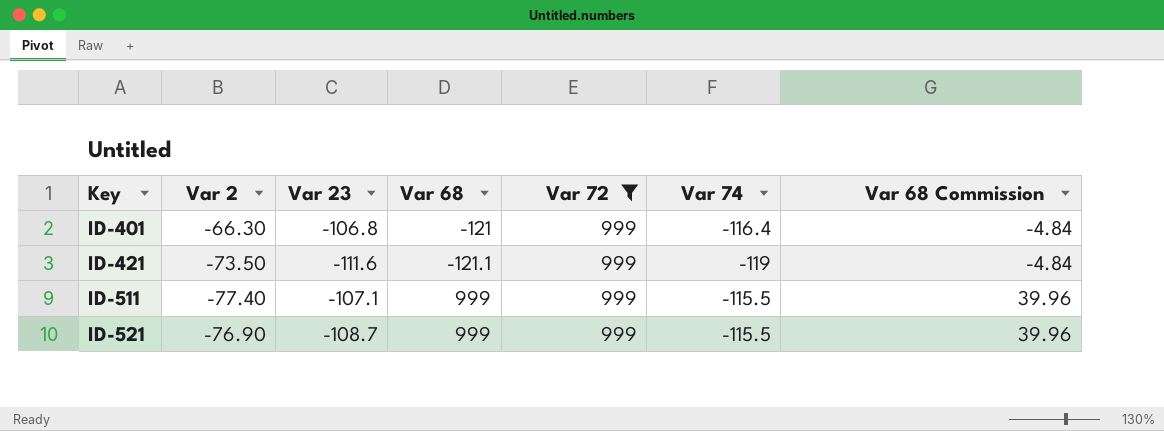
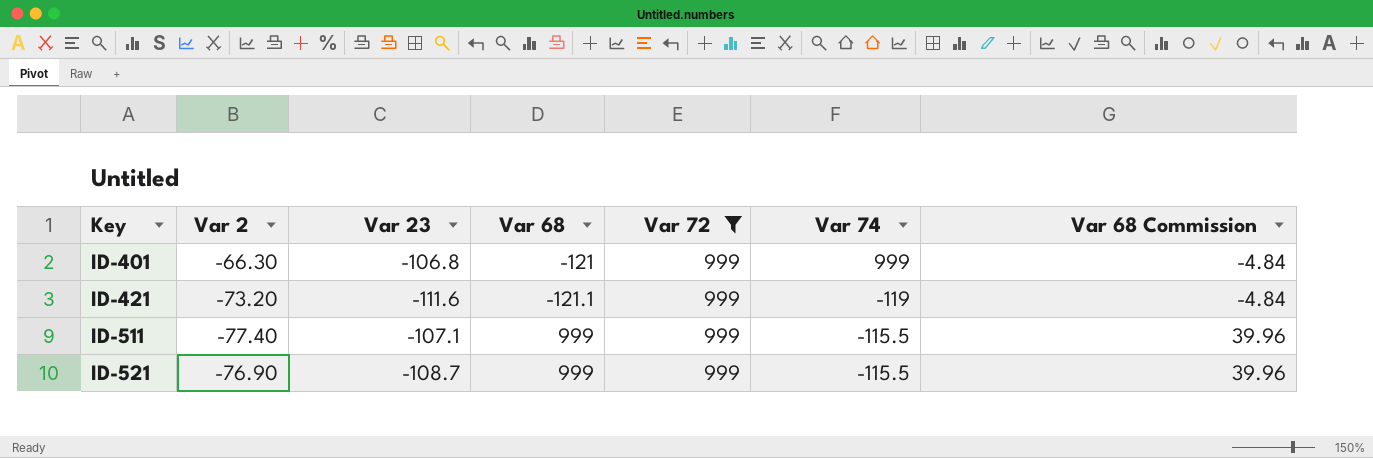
ID-401 | Var 74: -116.4 -> 999
ID-421 | Var 2: -73.50 -> -73.20

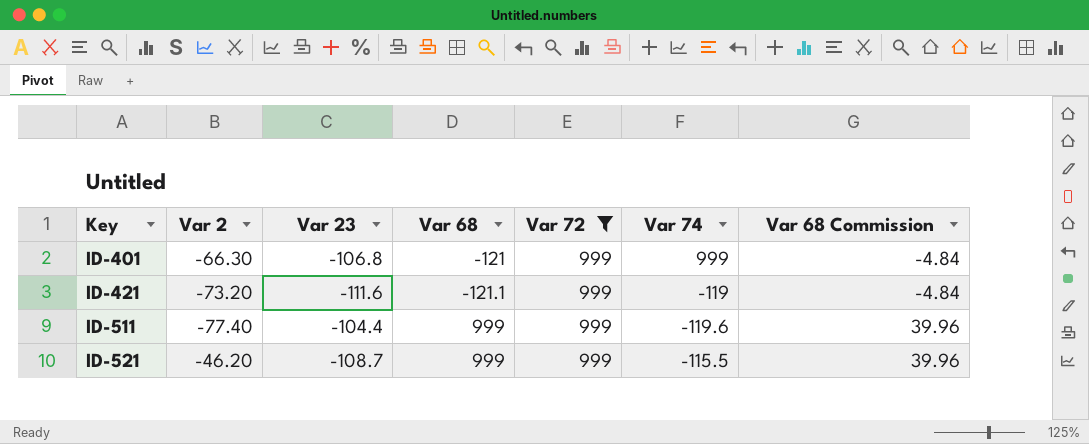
ID-511 | Var 23: -107.1 -> -104.4
ID-511 | Var 74: -115.5 -> -119.6
ID-521 | Var 2: -76.90 -> -46.20

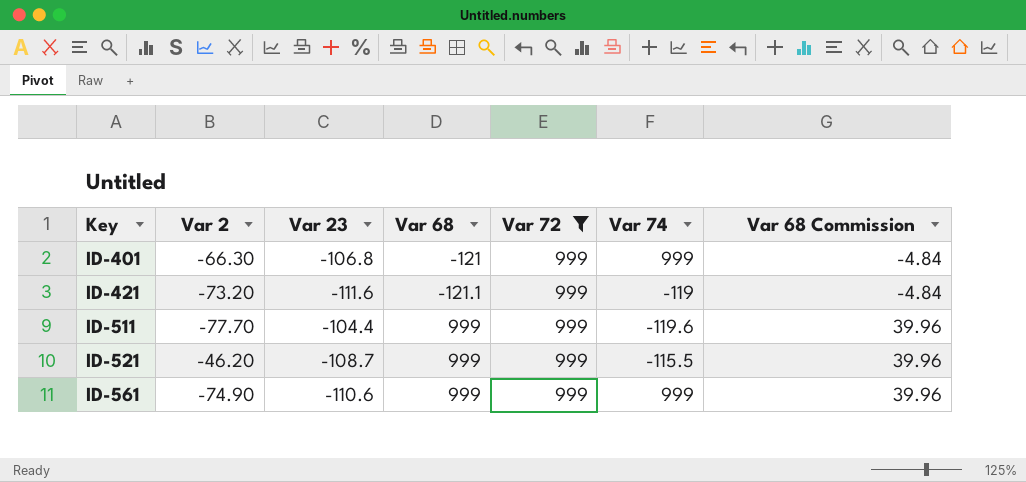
ID-511 | Var 2: -77.40 -> -77.70
row ID-561: none -> -74.90 | -110.6 | 999 | 999 | 999 | 39.96

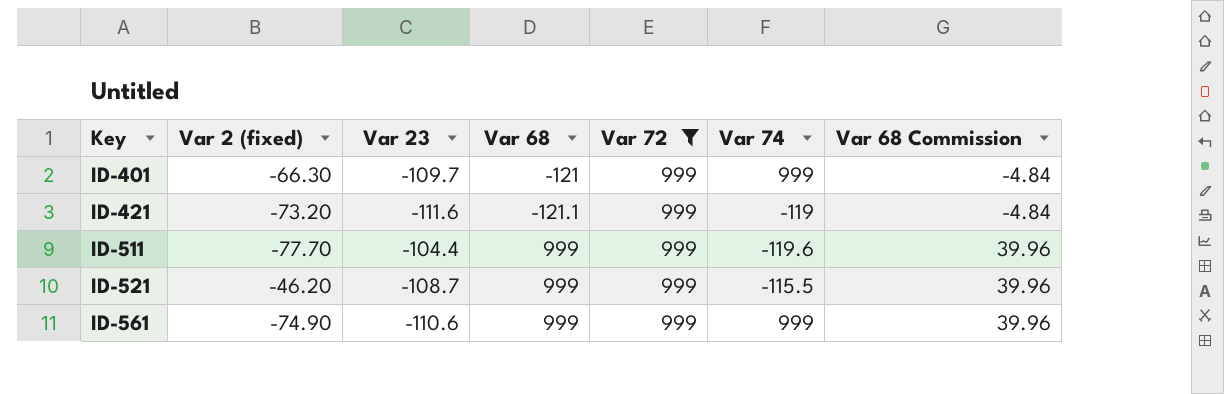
column name: Var 2 -> Var 2 (fixed)
ID-401 | Var 23: -106.8 -> -109.7

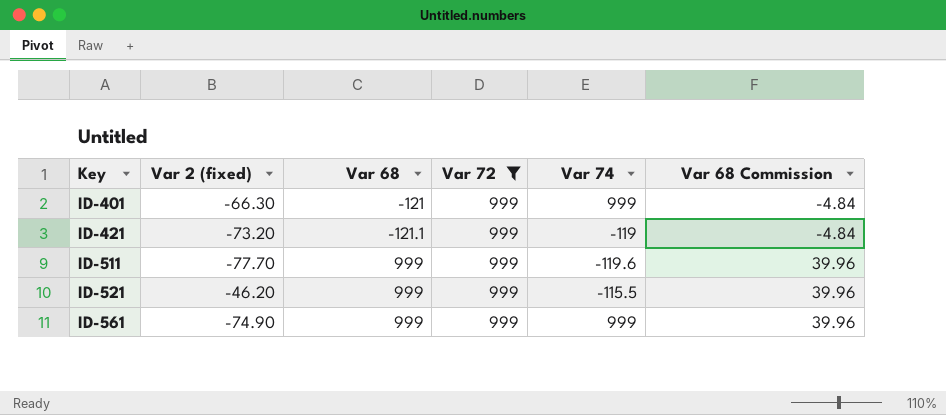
column Var 23 | position: 3 -> none

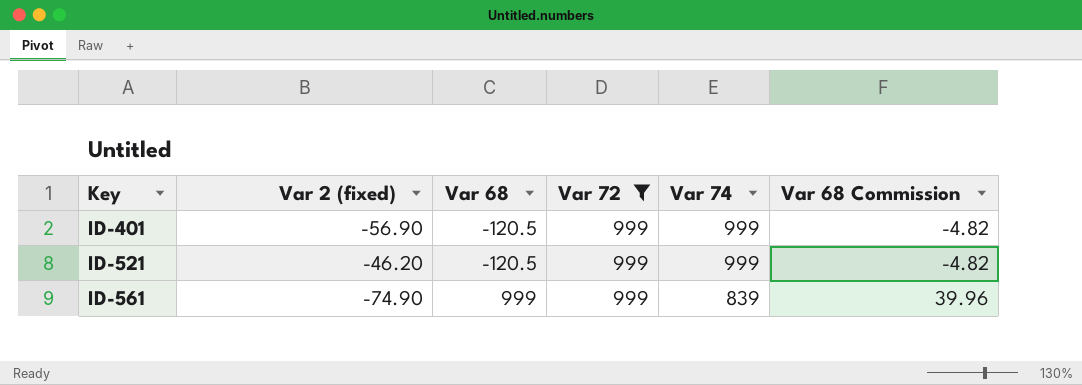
row ID-421: -73.20 | -121.1 | 999 | -119 | -4.84 -> none
row ID-511: -77.70 | 999 | 999 | -119.6 | 39.96 -> none
ID-401 | Var 2 (fixed): -66.30 -> -56.90
ID-401 | Var 68: -121 -> -120.5
ID-401 | Var 68 Commission: -4.84 -> -4.82
ID-521 | Var 68: 999 -> -120.5
ID-521 | Var 74: -115.5 -> 999
ID-521 | Var 68 Commission: 39.96 -> -4.82
ID-561 | Var 74: 999 -> 839

